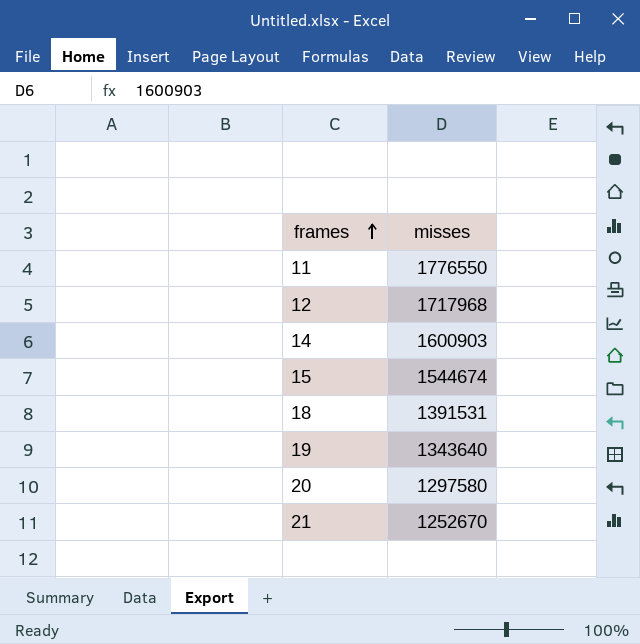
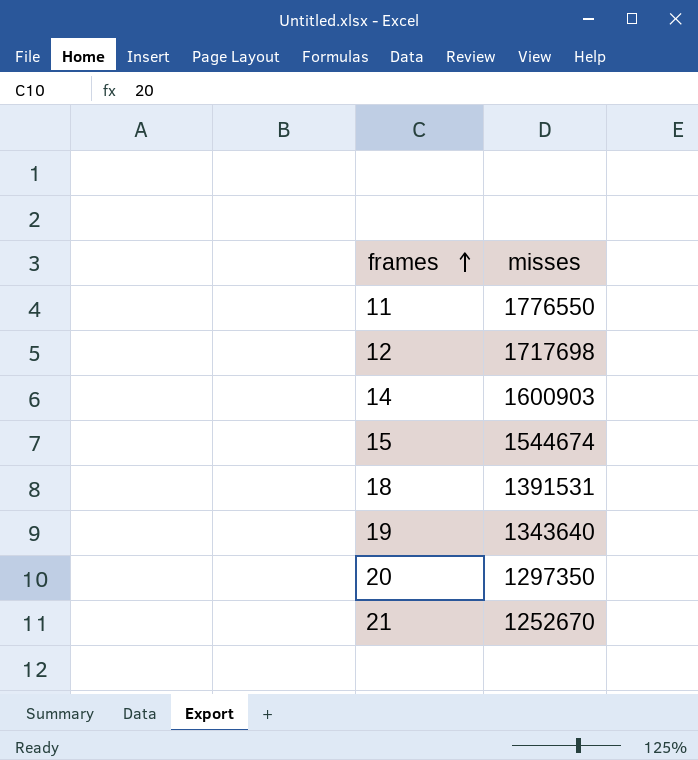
12 | misses: 1717968 -> 1717698
20 | misses: 1297580 -> 1297350

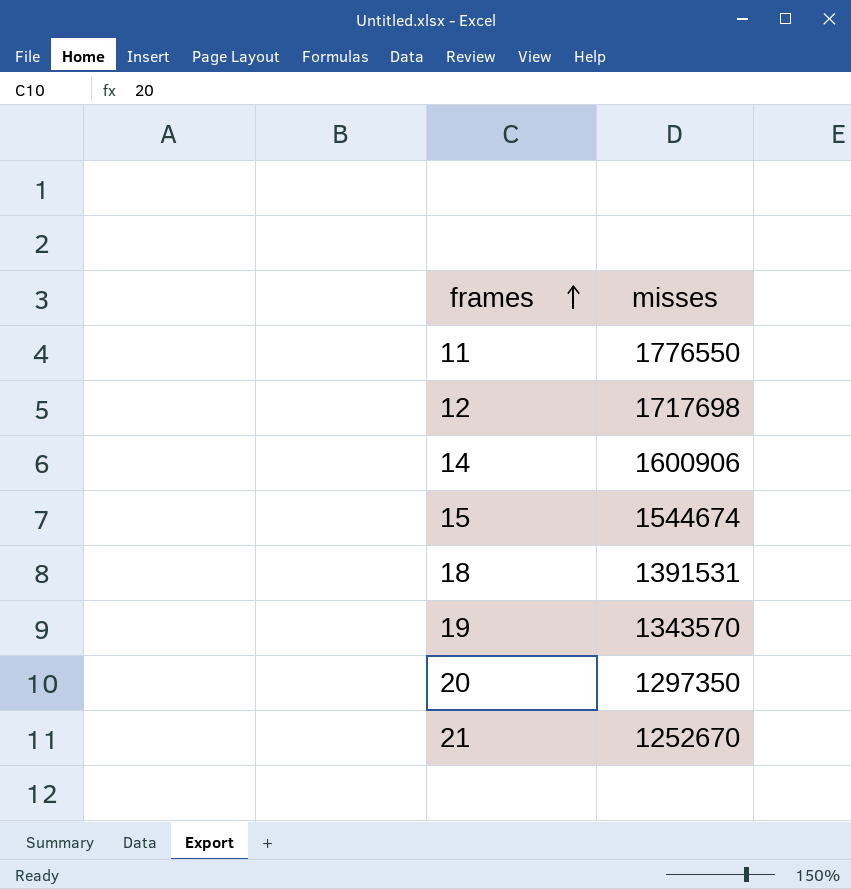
14 | misses: 1600903 -> 1600906
19 | misses: 1343640 -> 1343570

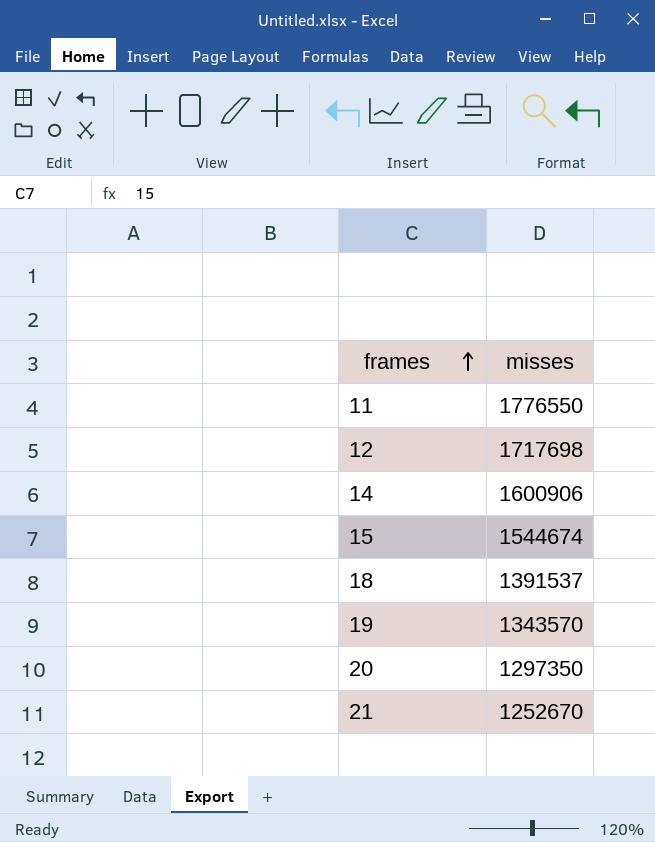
18 | misses: 1391531 -> 1391537

